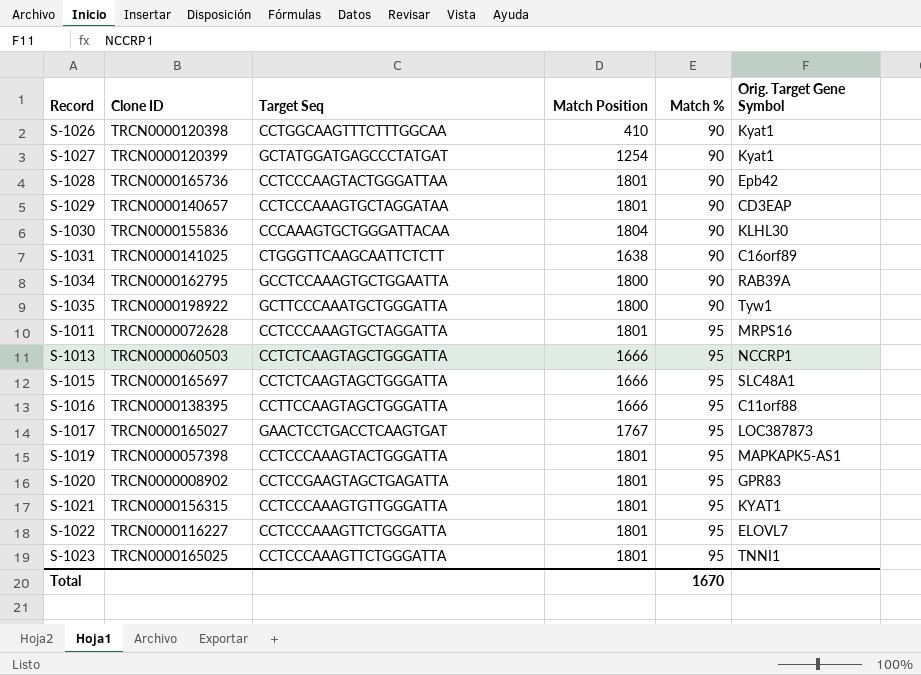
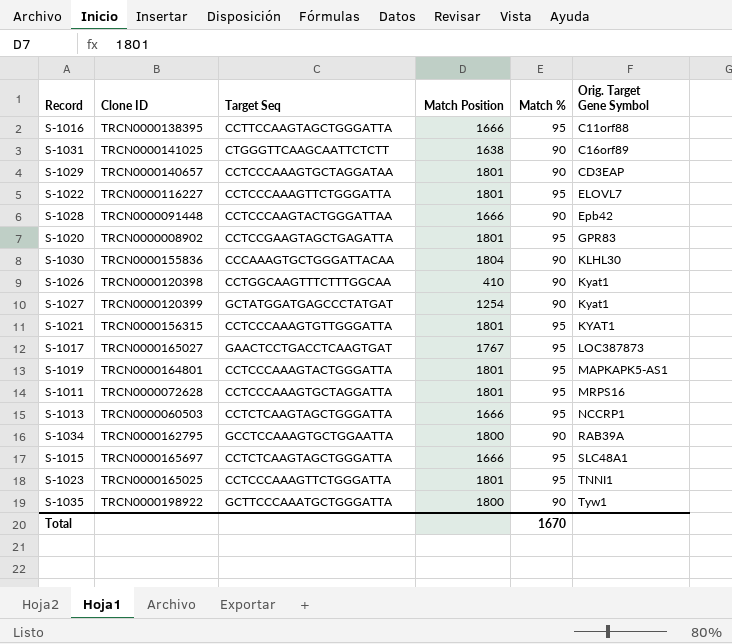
row order: Match % ascending -> Orig. Target Gene Symbol ascending
S-1028 | Clone ID: TRCN0000165736 -> TRCN0000091448
S-1028 | Match Position: 1801 -> 1666
S-1019 | Clone ID: TRCN0000057398 -> TRCN0000164801

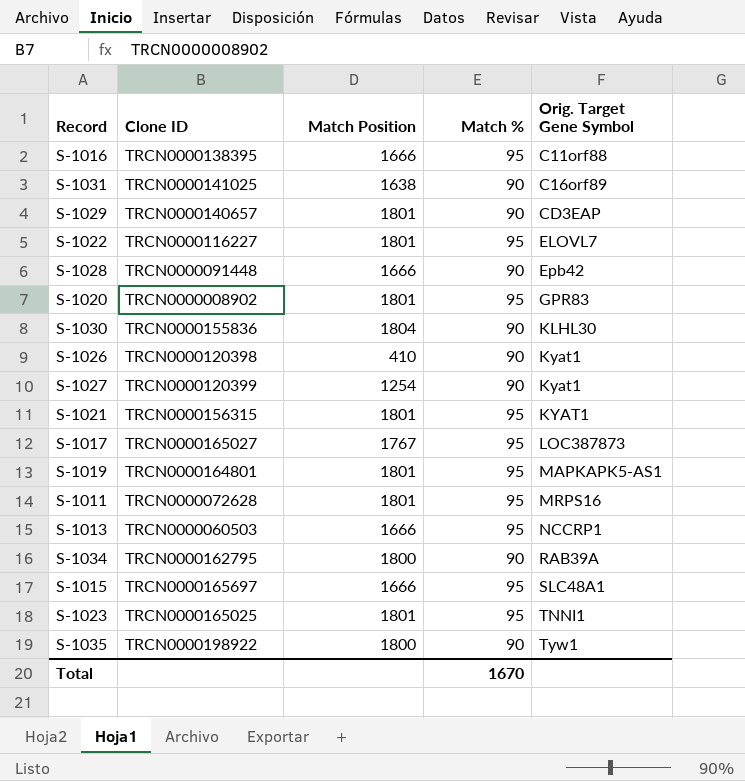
column Target Seq | position: 3 -> none

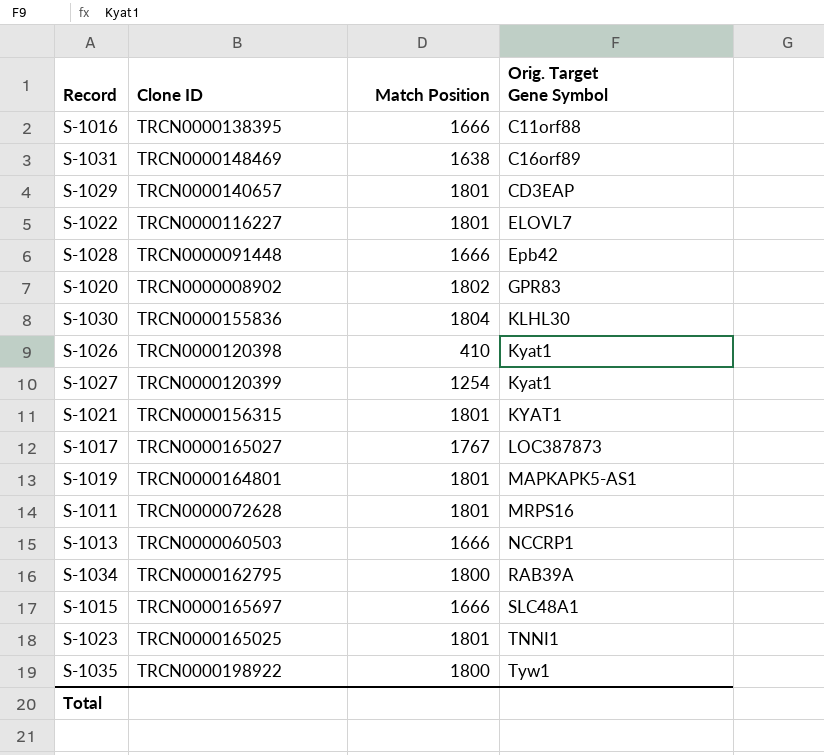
column Match % | position: 4 -> none
S-1031 | Clone ID: TRCN0000141025 -> TRCN0000148469
S-1020 | Match Position: 1801 -> 1802

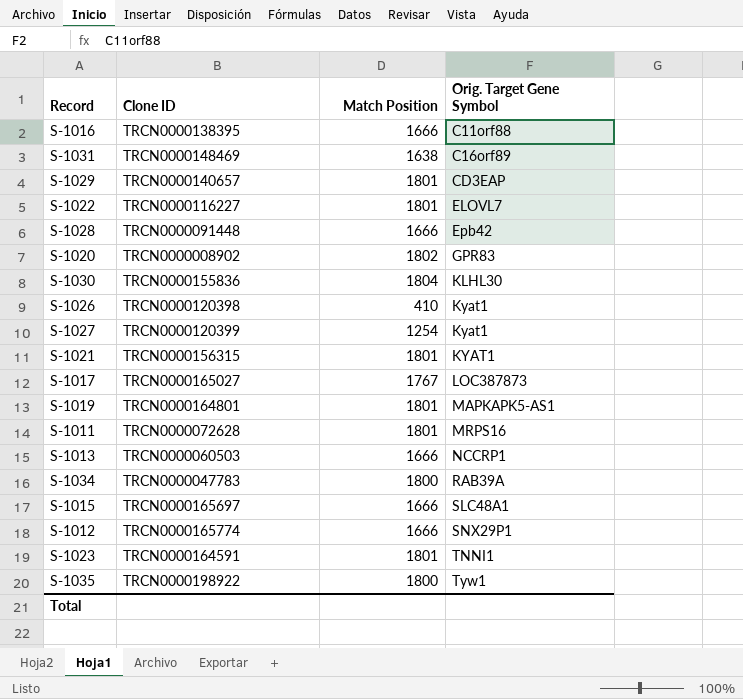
S-1034 | Clone ID: TRCN0000162795 -> TRCN0000047783
row S-1012: none -> TRCN0000165774 | 1666 | SNX29P1
S-1023 | Clone ID: TRCN0000165025 -> TRCN0000164591

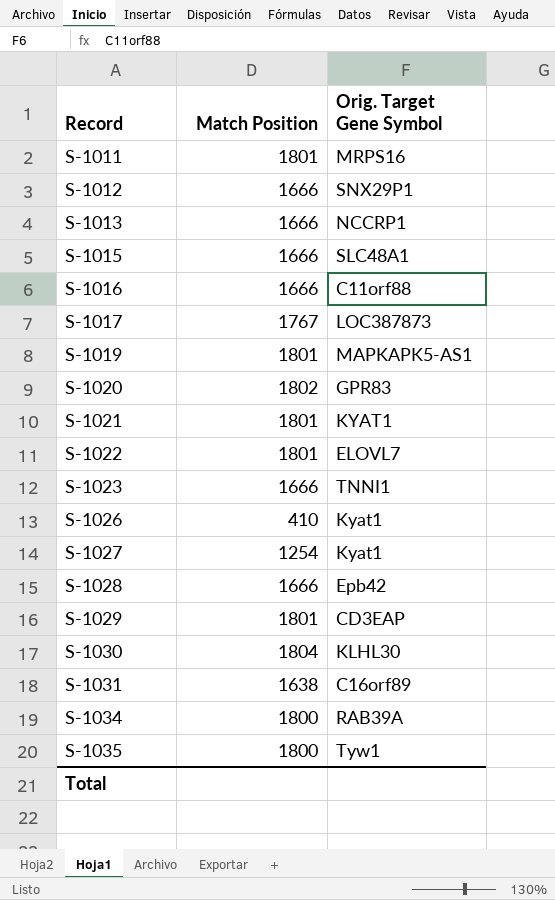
row order: Orig. Target Gene Symbol ascending -> Record ascending
column Clone ID | position: 2 -> none
S-1023 | Match Position: 1801 -> 1666

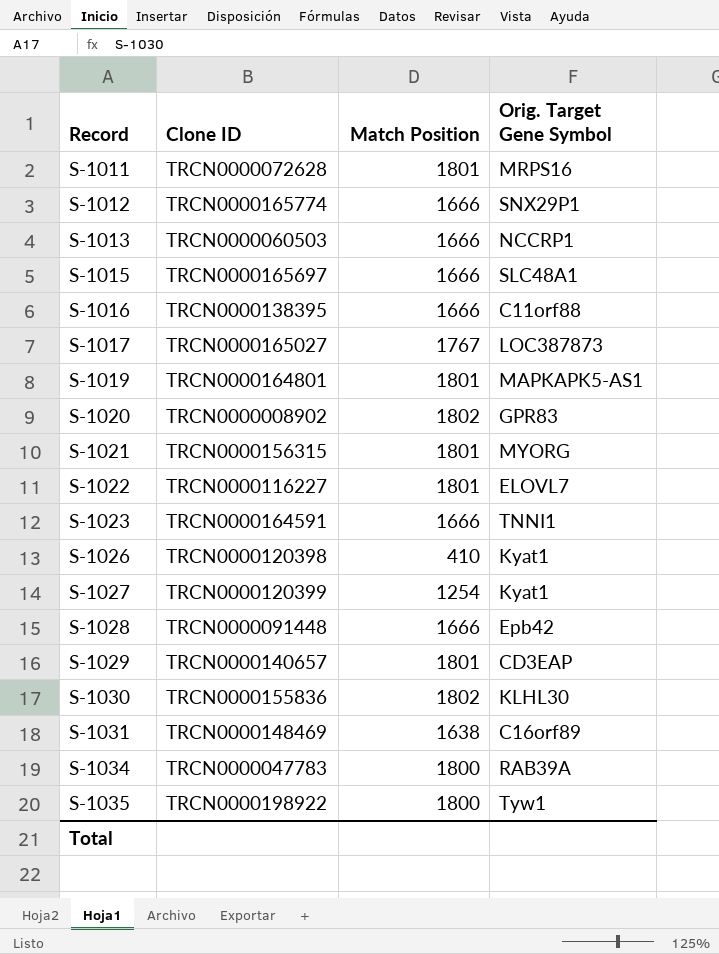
column Clone ID | position: none -> 2
S-1021 | Orig. Target Gene Symbol: KYAT1 -> MYORG
S-1030 | Match Position: 1804 -> 1802

